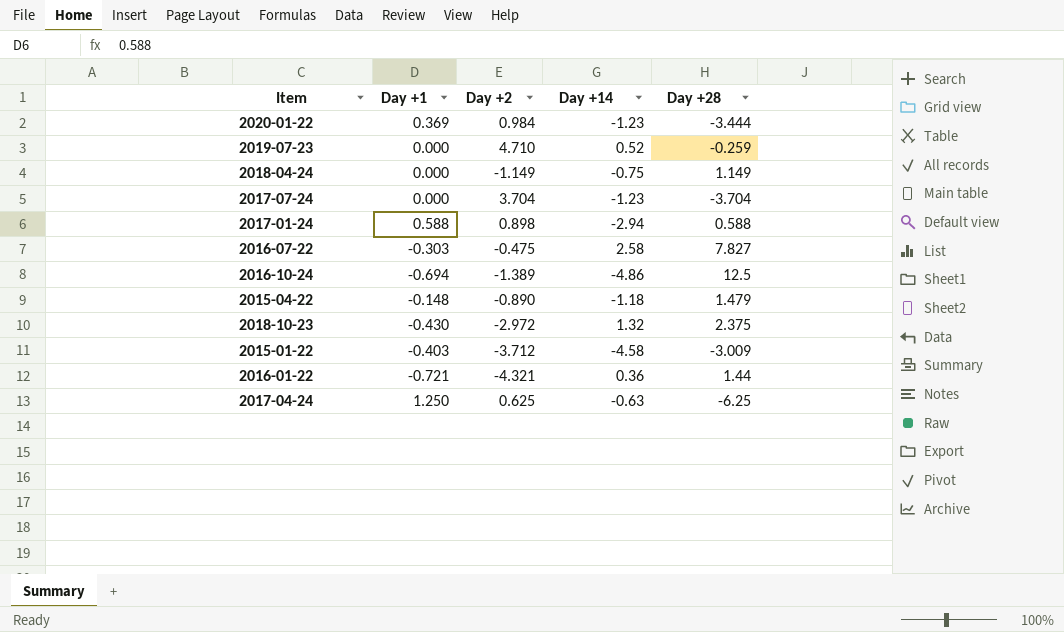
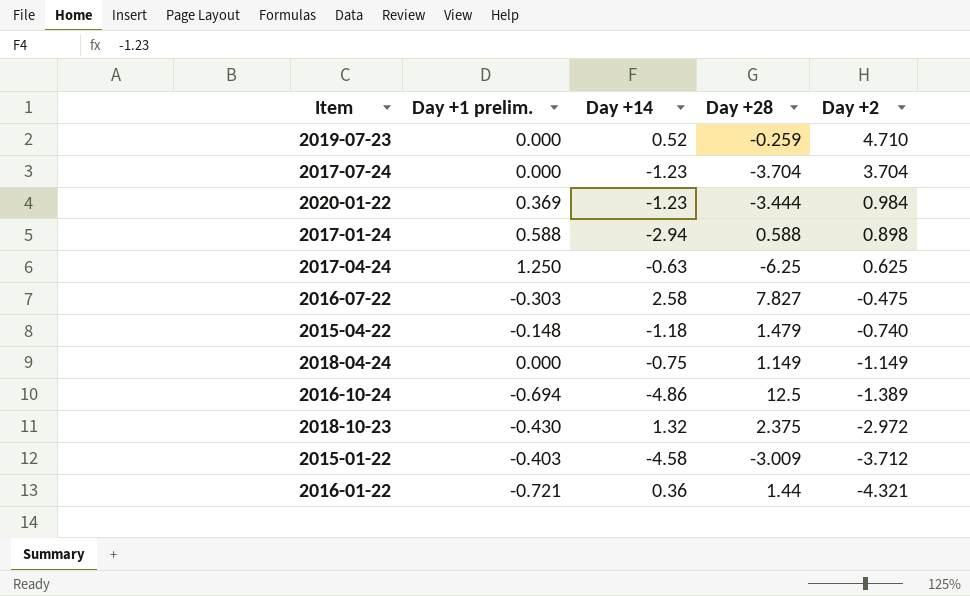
row order: none -> Day +2 descending
column name: Day +1 -> Day +1 prelim.
column Day +2 | position: 3 -> 5
2015-04-22 | Day +2: -0.890 -> -0.740

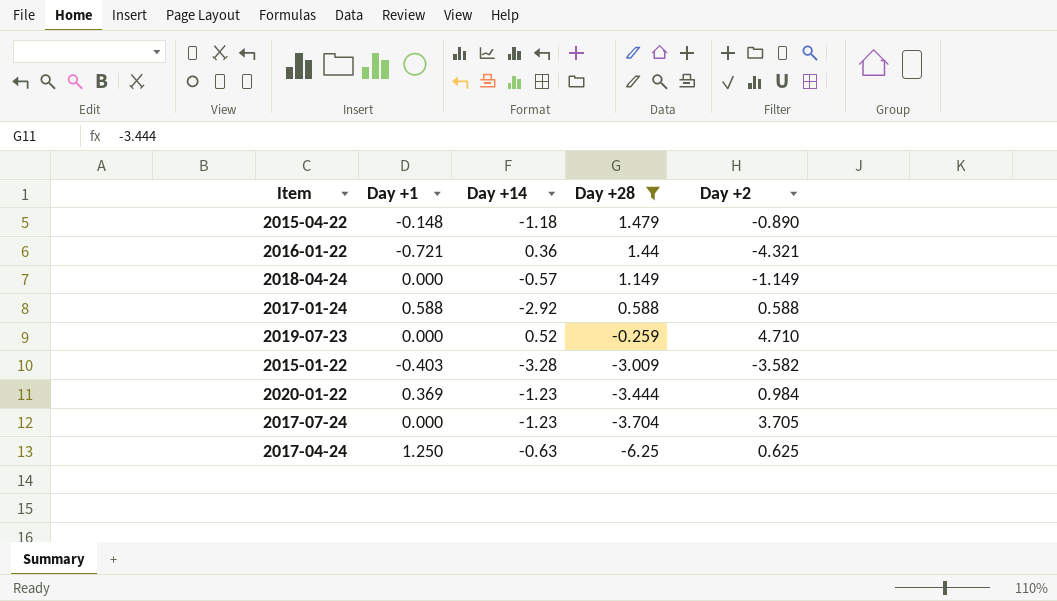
filter: none -> Day +28 <= 1.479
row order: Day +2 descending -> Day +28 descending
column name: Day +1 prelim. -> Day +1
2015-04-22 | Day +2: -0.740 -> -0.890
2018-04-24 | Day +14: -0.75 -> -0.57
2017-01-24 | Day +14: -2.94 -> -2.92
2017-01-24 | Day +2: 0.898 -> 0.588
2015-01-22 | Day +14: -4.58 -> -3.28
2015-01-22 | Day +2: -3.712 -> -3.582
2017-07-24 | Day +2: 3.704 -> 3.705

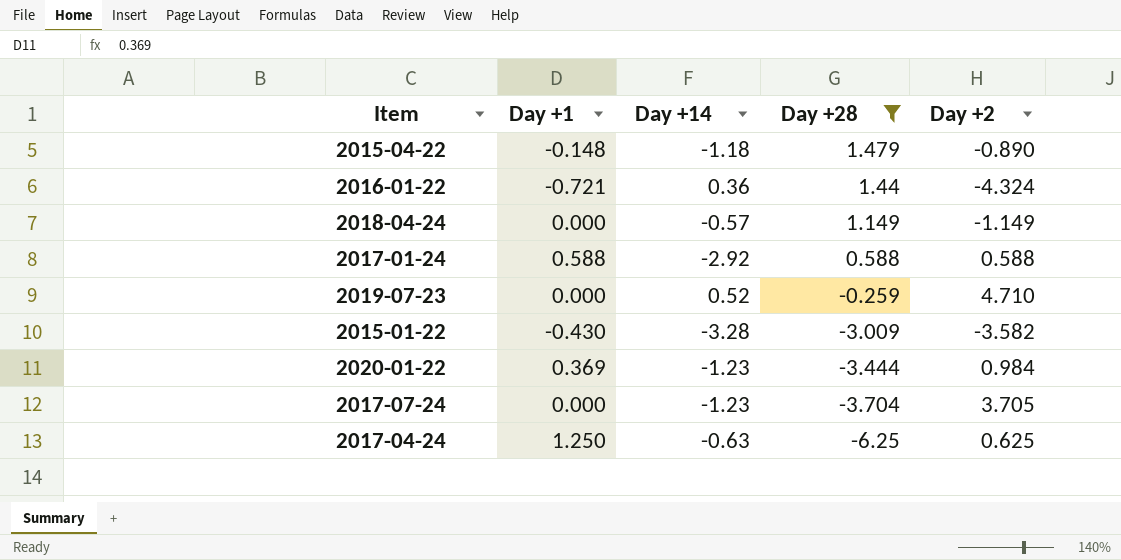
2016-01-22 | Day +2: -4.321 -> -4.324
2015-01-22 | Day +1: -0.403 -> -0.430

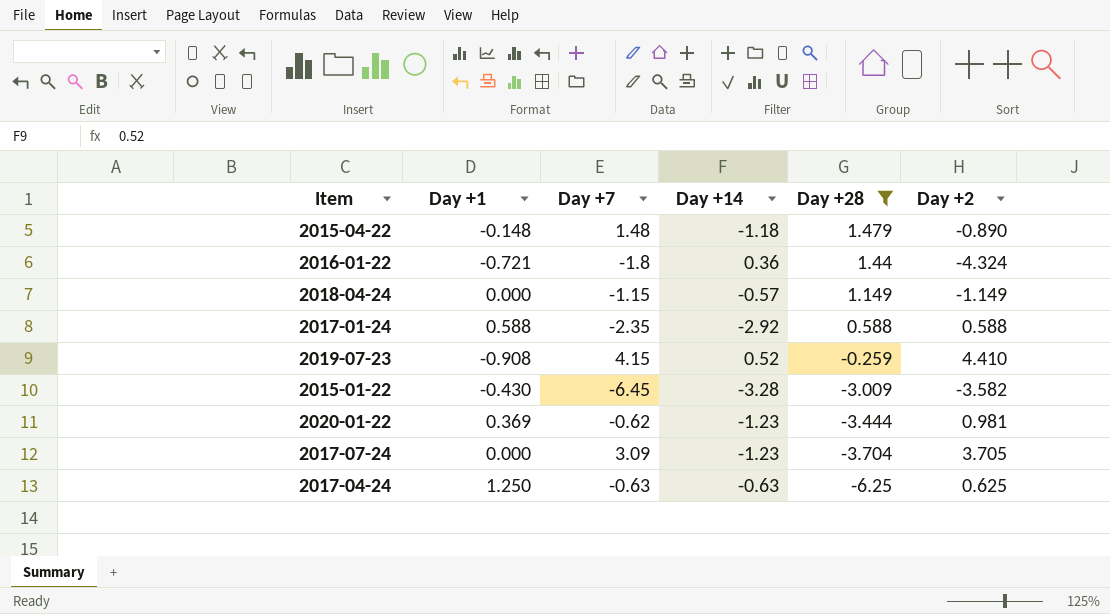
column Day +7 | position: none -> 3
2019-07-23 | Day +1: 0.000 -> -0.908
2019-07-23 | Day +2: 4.710 -> 4.410
2020-01-22 | Day +2: 0.984 -> 0.981

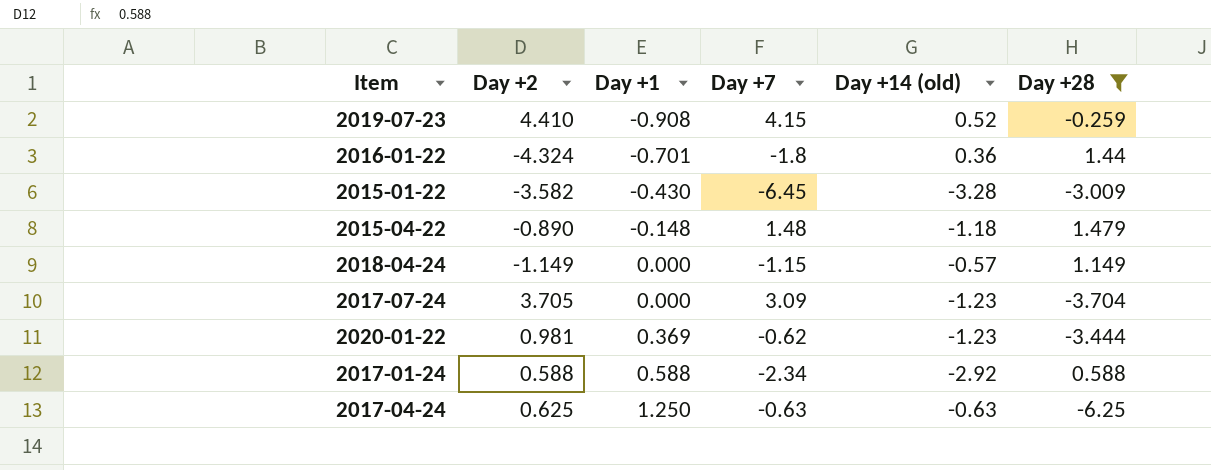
row order: Day +28 descending -> Day +1 ascending
column Day +2 | position: 6 -> 2
column name: Day +14 -> Day +14 (old)
2016-01-22 | Day +1: -0.721 -> -0.701
2017-01-24 | Day +7: -2.35 -> -2.34

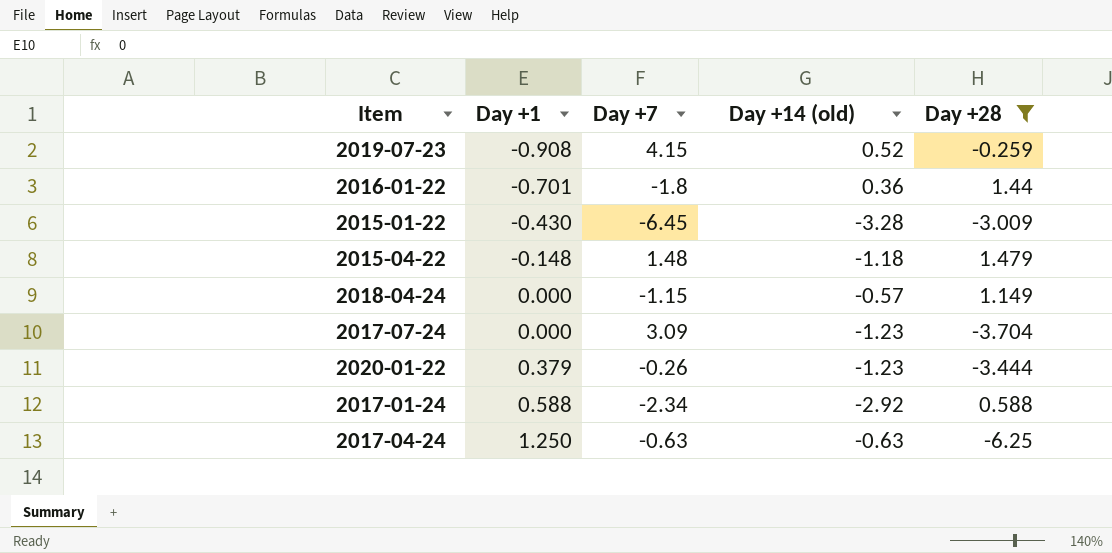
column Day +2 | position: 2 -> none
2020-01-22 | Day +1: 0.369 -> 0.379
2020-01-22 | Day +7: -0.62 -> -0.26

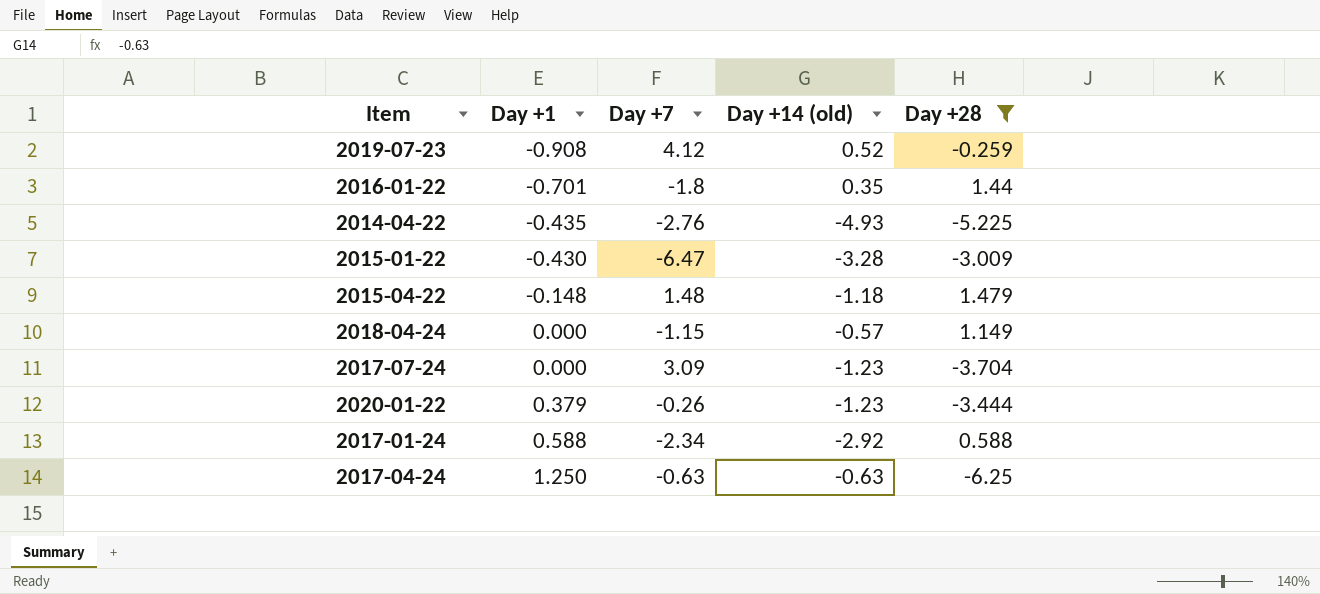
2019-07-23 | Day +7: 4.15 -> 4.12
2016-01-22 | Day +14 (old): 0.36 -> 0.35
row 2014-04-22: none -> -0.435 | -2.76 | -4.93 | -5.225
2015-01-22 | Day +7: -6.45 -> -6.47

